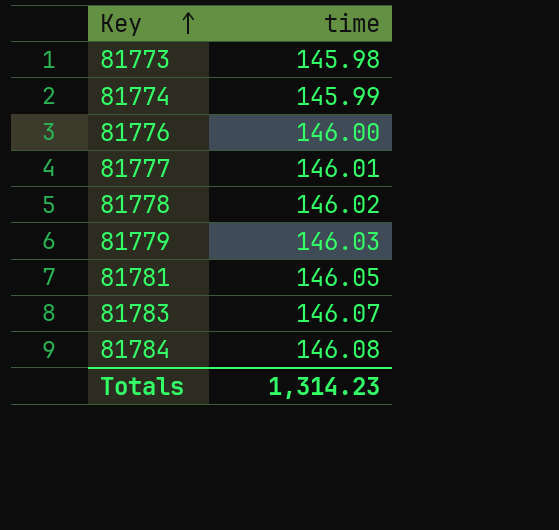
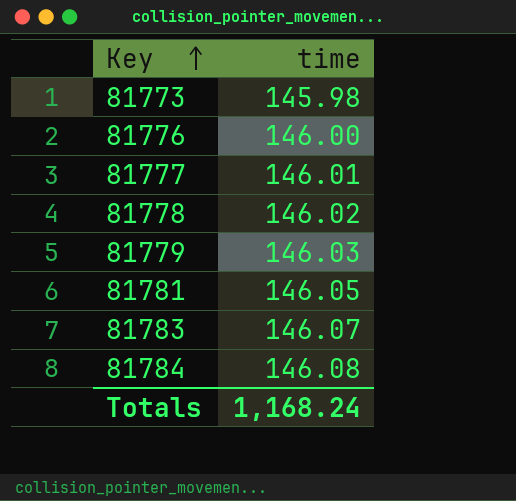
row 81774: 145.99 -> none
Totals | time: 1,314.23 -> 1,168.24

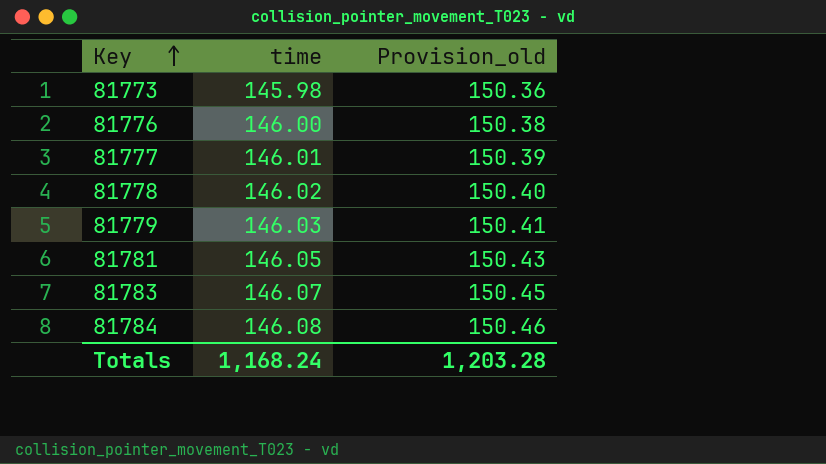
column Provision_old | formula: none -> [time] * 1.03

